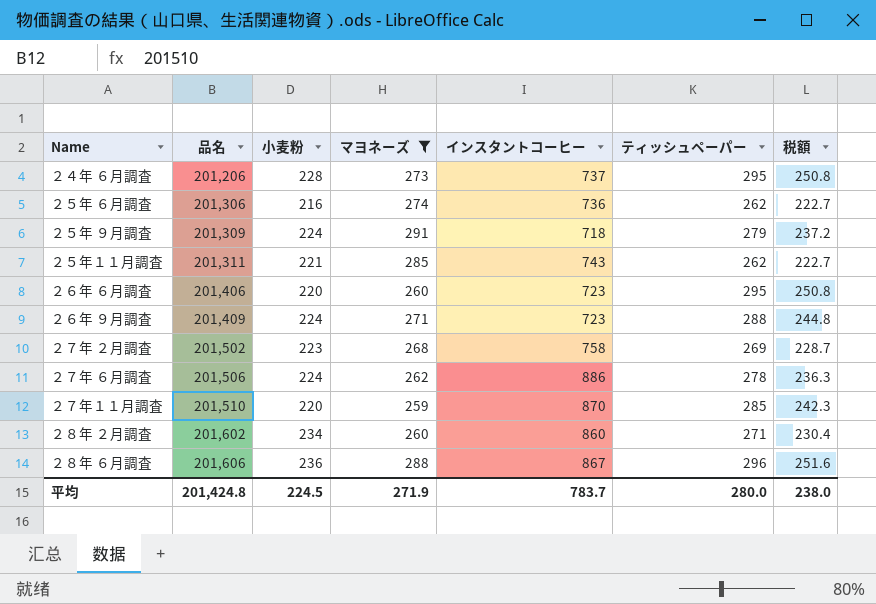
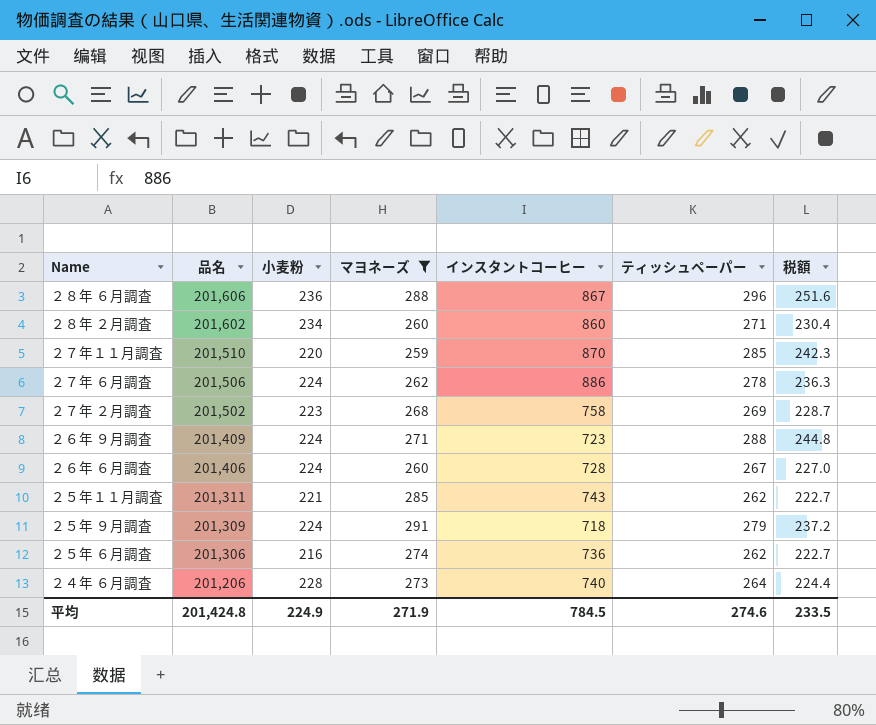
row order: 品名 ascending -> 品名 descending
２６年 ６月調査 | 小麦粉: 220 -> 224
２６年 ６月調査 | インスタントコーヒー: 723 -> 728
２６年 ６月調査 | ティッシュペーパー: 295 -> 267
２６年 ６月調査 | 税額: 250.8 -> 227.0
２４年 ６月調査 | インスタントコーヒー: 737 -> 740
２４年 ６月調査 | ティッシュペーパー: 295 -> 264
２４年 ６月調査 | 税額: 250.8 -> 224.4
平均 | 小麦粉: 224.5 -> 224.9
平均 | インスタントコーヒー: 783.7 -> 784.5
平均 | ティッシュペーパー: 280.0 -> 274.6
平均 | 税額: 238.0 -> 233.5

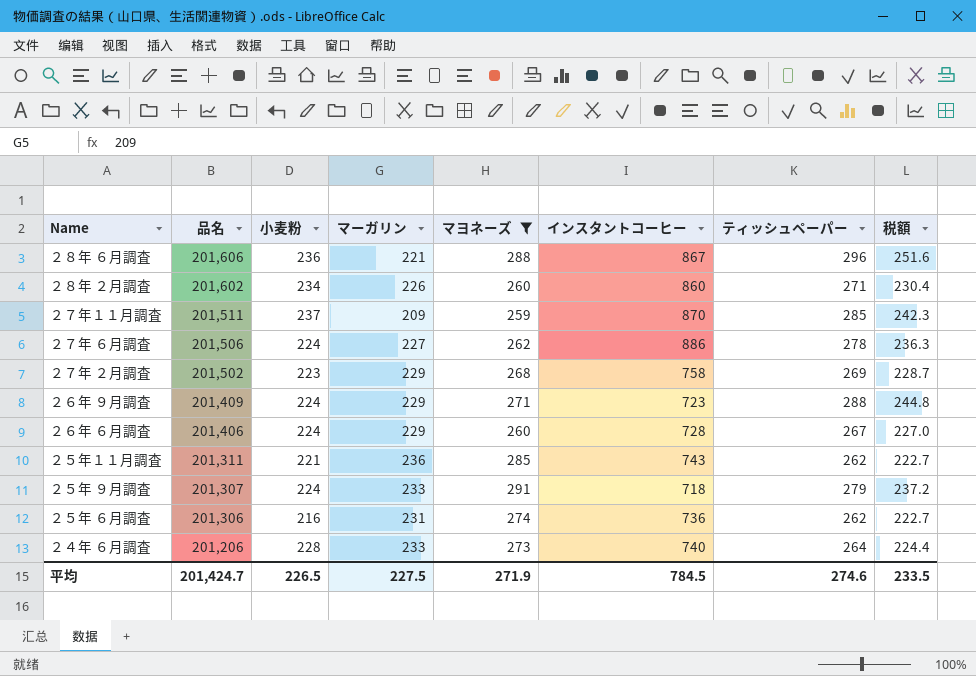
column マーガリン | position: none -> 4
２７年１１月調査 | 品名: 201,510 -> 201,511
２７年１１月調査 | 小麦粉: 220 -> 237
２５年 ９月調査 | 品名: 201,309 -> 201,307
平均 | 品名: 201,424.8 -> 201,424.7
平均 | 小麦粉: 224.9 -> 226.5

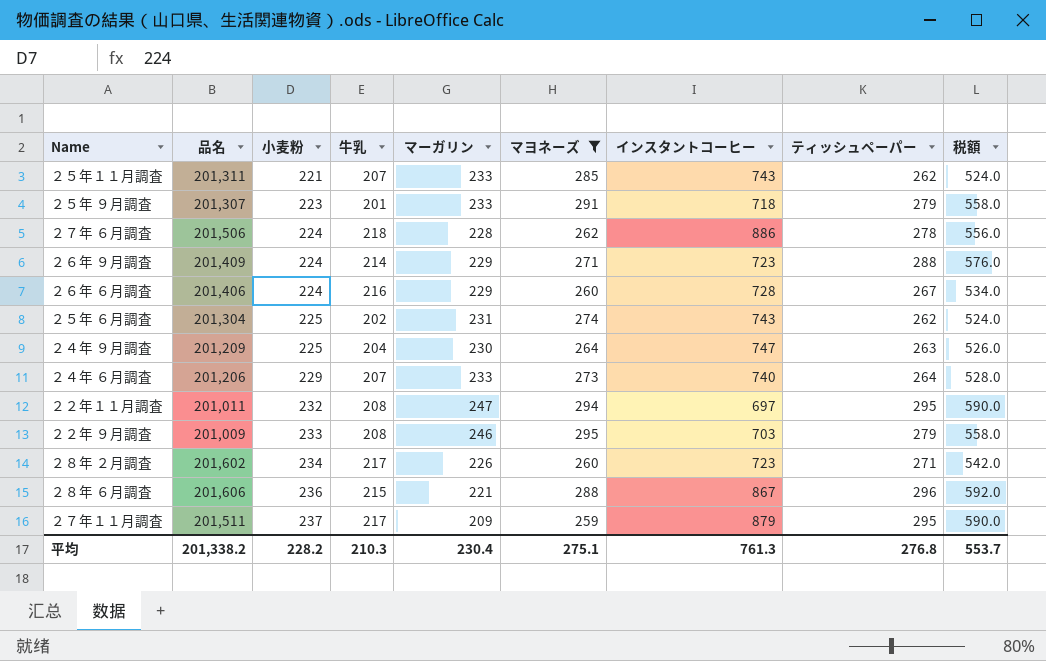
row order: 品名 descending -> 小麦粉 ascending
column 牛乳 | position: none -> 4
column 税額 | formula: [ティッシュペーパー] * 0.85 -> [ティッシュペーパー] * 2
row ２７年 ２月調査: 201,502 | 223 | 229 | 268 | 758 | 269 | 228.7 -> none
２５年１１月調査 | マーガリン: 236 -> 233
２５年 ９月調査 | 小麦粉: 224 -> 223
２７年 ６月調査 | マーガリン: 227 -> 228
２５年 ６月調査 | 品名: 201,306 -> 201,304
２５年 ６月調査 | 小麦粉: 216 -> 225
２５年 ６月調査 | インスタントコーヒー: 736 -> 743
row ２４年 ９月調査: none -> 201,209 | 225 | 204 | 230 | 264 | 747 | 263 | 526.0
２４年 ６月調査 | 小麦粉: 228 -> 229
row ２２年１１月調査: none -> 201,011 | 232 | 208 | 247 | 294 | 697 | 295 | 590.0
row ２２年 ９月調査: none -> 201,009 | 233 | 208 | 246 | 295 | 703 | 279 | 558.0
２８年 ２月調査 | インスタントコーヒー: 860 -> 723
２７年１１月調査 | インスタントコーヒー: 870 -> 879
２７年１１月調査 | ティッシュペーパー: 285 -> 295
平均 | 品名: 201,424.7 -> 201,338.2
平均 | 小麦粉: 226.5 -> 228.2
平均 | マーガリン: 227.5 -> 230.4
平均 | マヨネーズ: 271.9 -> 275.1
平均 | インスタントコーヒー: 784.5 -> 761.3
平均 | ティッシュペーパー: 274.6 -> 276.8
平均 | 税額: 233.5 -> 553.7

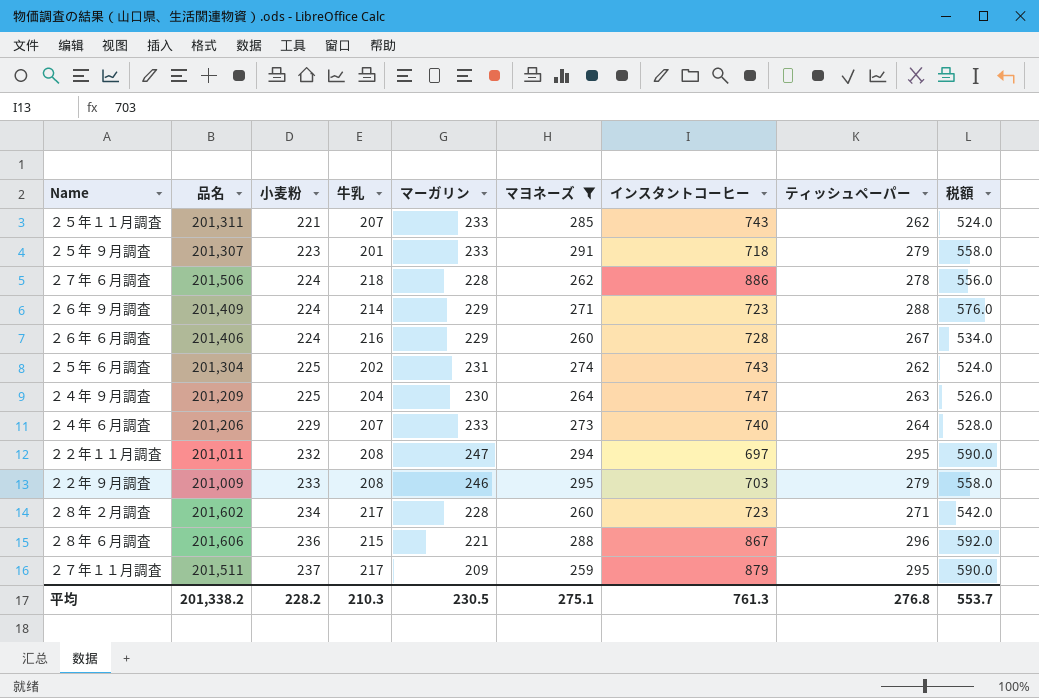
２８年 ２月調査 | マーガリン: 226 -> 228
平均 | マーガリン: 230.4 -> 230.5

